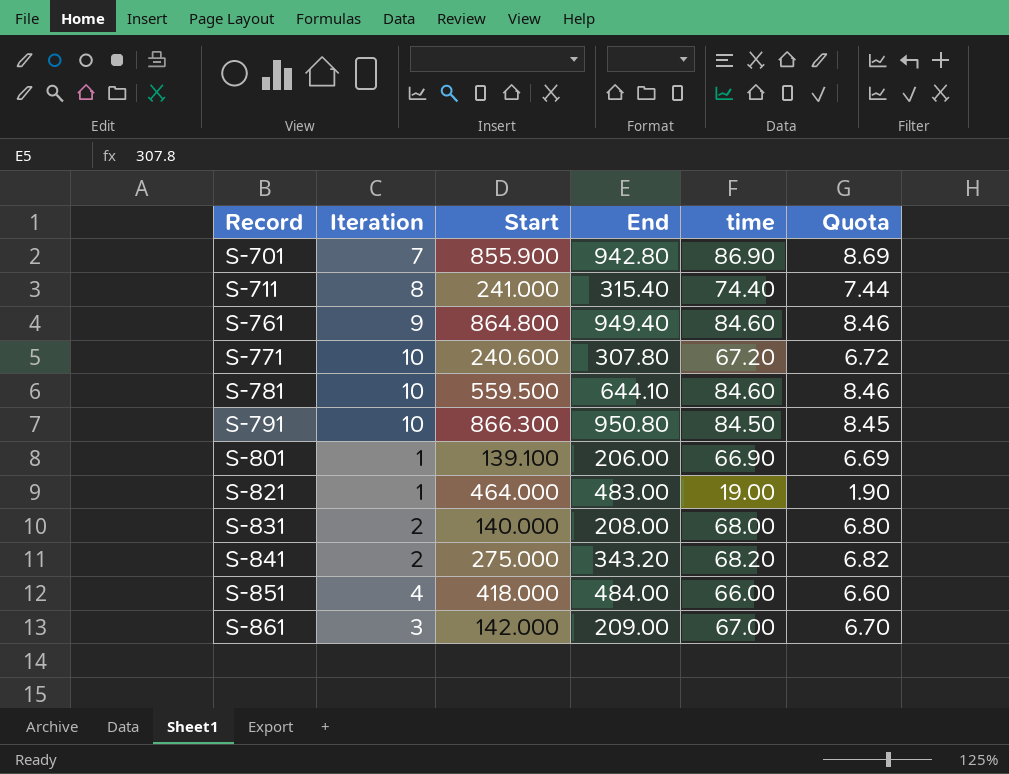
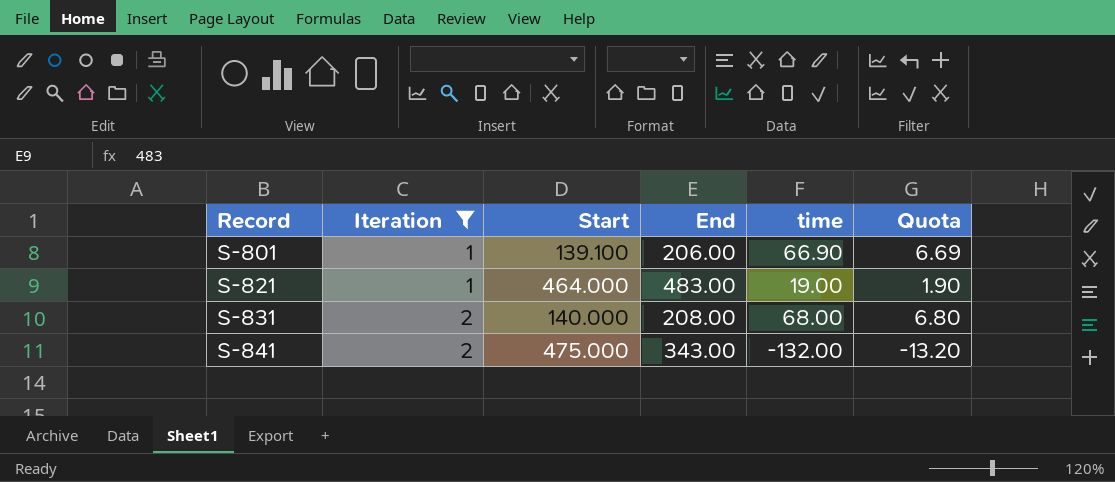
filter: none -> Iteration <= 2
S-841 | Start: 275.000 -> 475.000
S-841 | End: 343.20 -> 343.00
S-841 | time: 68.20 -> -132.00
S-841 | Quota: 6.82 -> -13.20

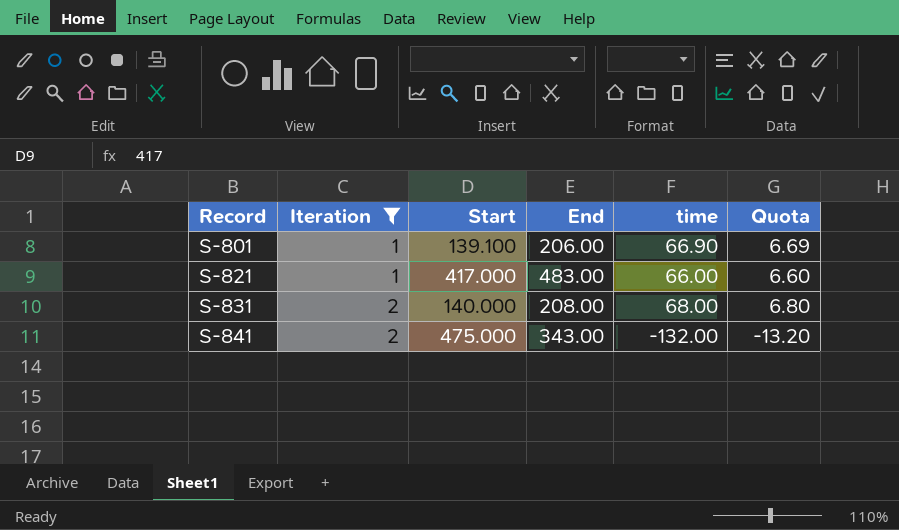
S-821 | Start: 464.000 -> 417.000
S-821 | time: 19.00 -> 66.00
S-821 | Quota: 1.90 -> 6.60

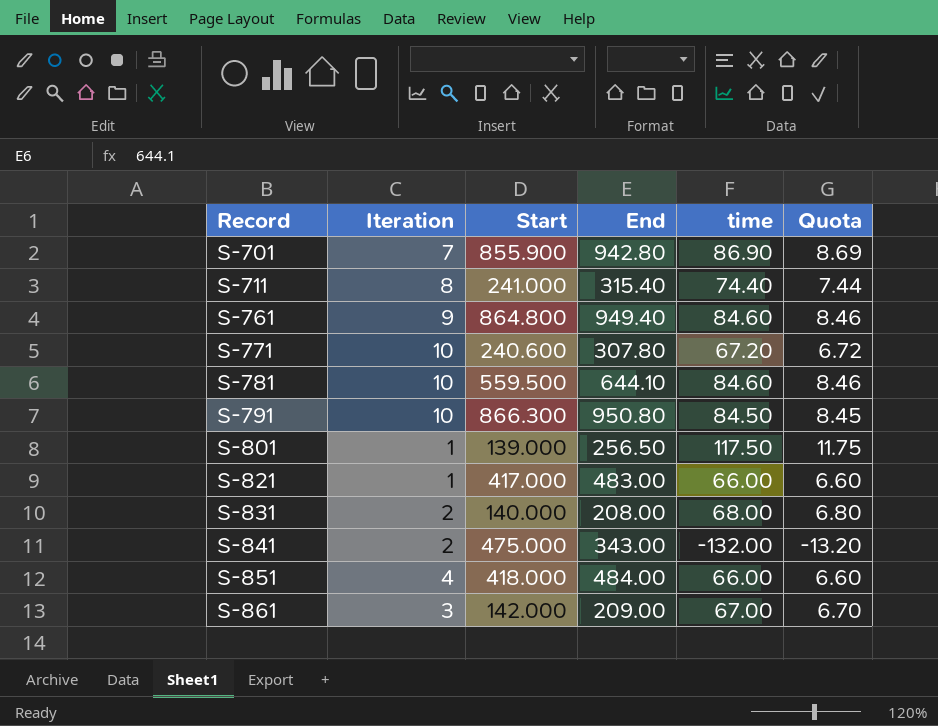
filter: Iteration <= 2 -> none
S-801 | Start: 139.100 -> 139.000
S-801 | End: 206.00 -> 256.50
S-801 | time: 66.90 -> 117.50
S-801 | Quota: 6.69 -> 11.75

